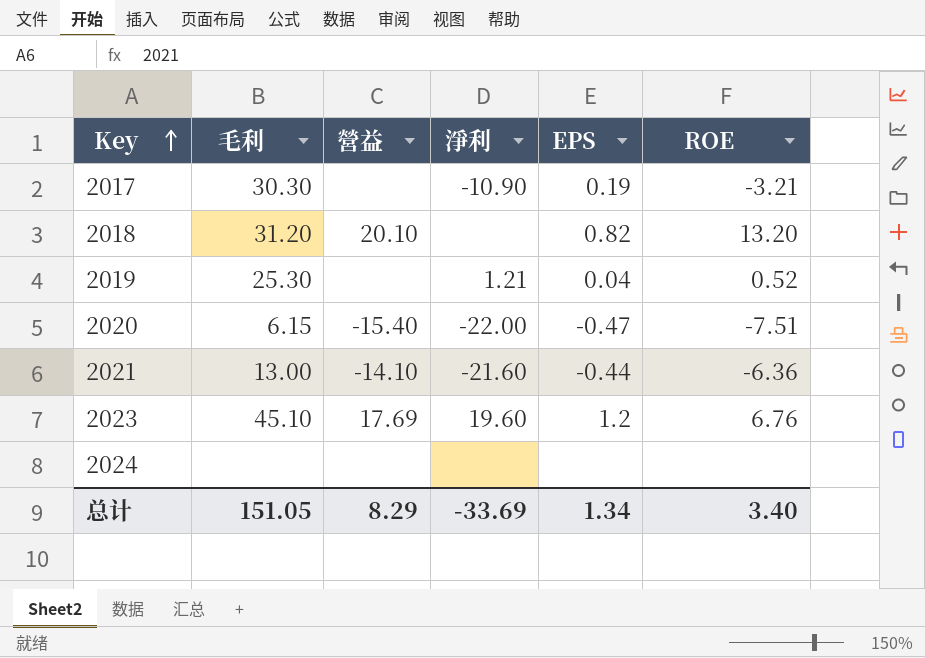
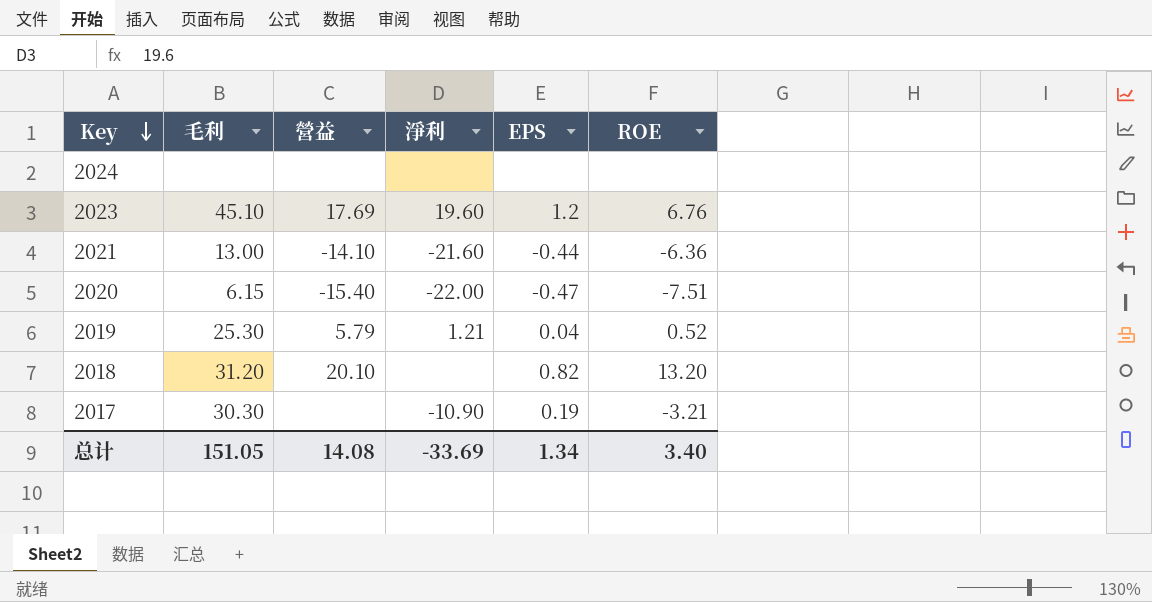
row order: Key ascending -> Key descending
2019 | 營益: none -> 5.79
总计 | 營益: 8.29 -> 14.08

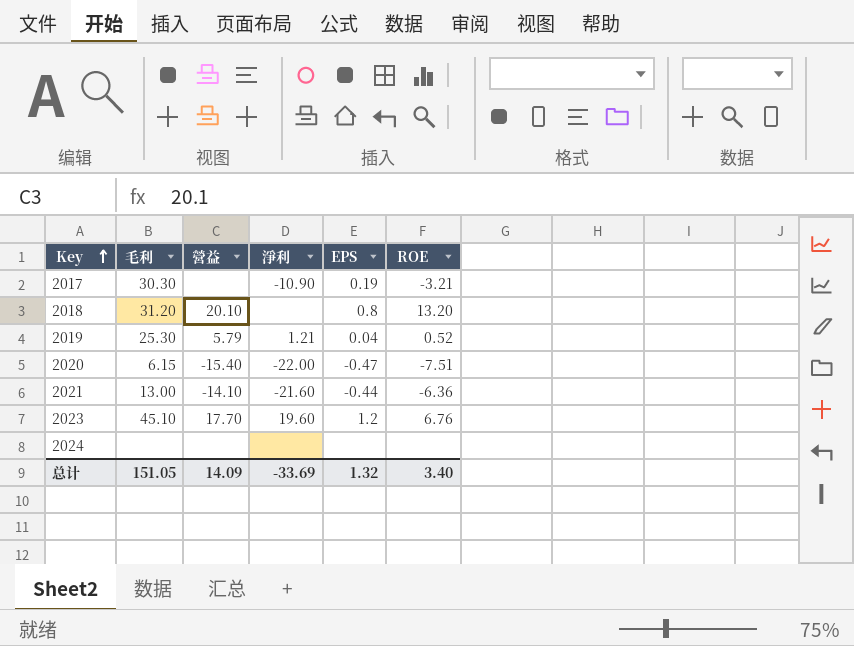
row order: Key descending -> Key ascending
2018 | EPS: 0.82 -> 0.8
2023 | 營益: 17.69 -> 17.70
总计 | 營益: 14.08 -> 14.09
总计 | EPS: 1.34 -> 1.32

